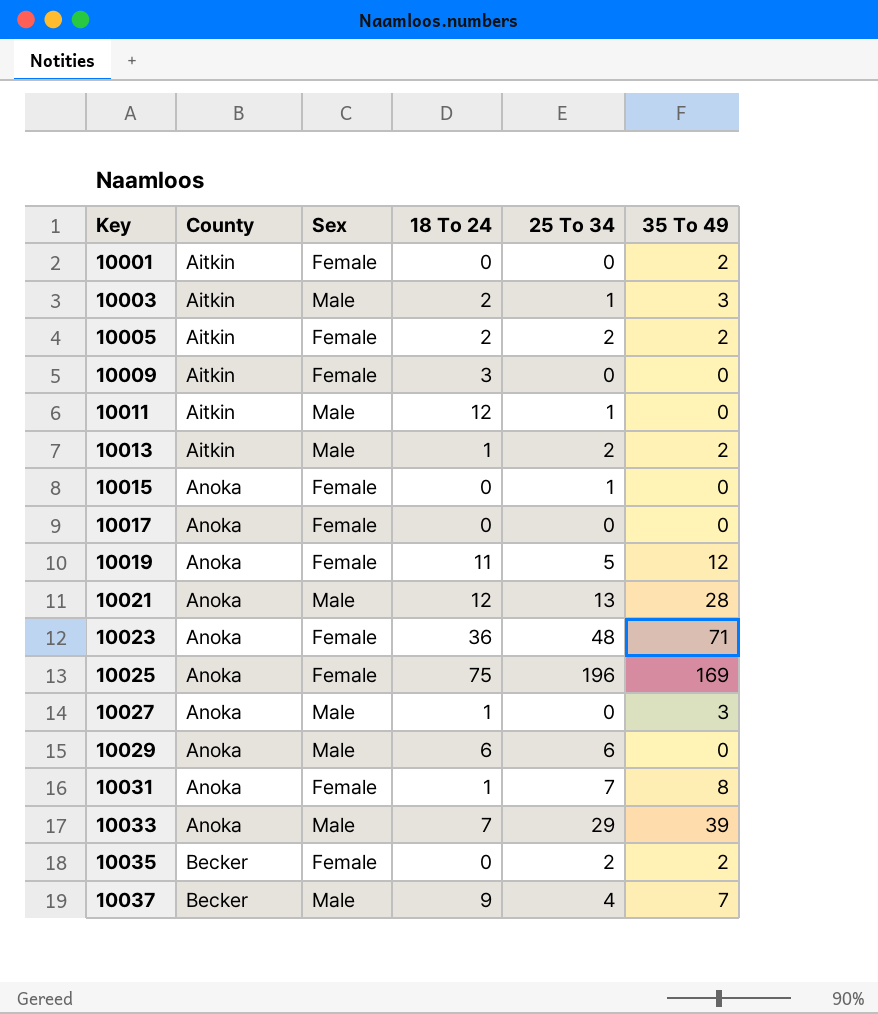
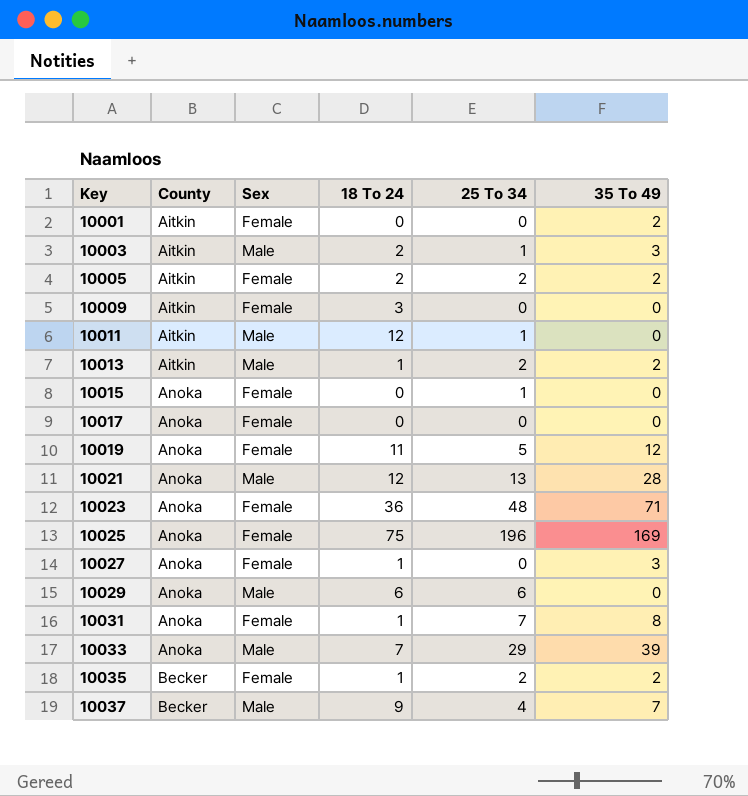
10027 | Sex: Male -> Female
10035 | 18 To 24: 0 -> 1

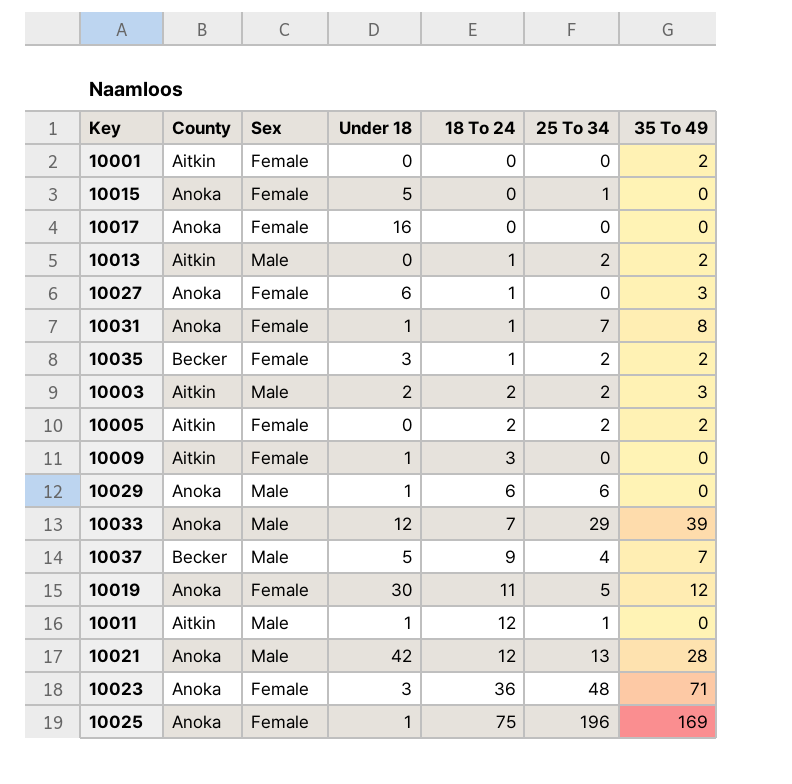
row order: Key ascending -> 18 To 24 ascending
column Under 18 | position: none -> 4
10003 | 25 To 34: 1 -> 2

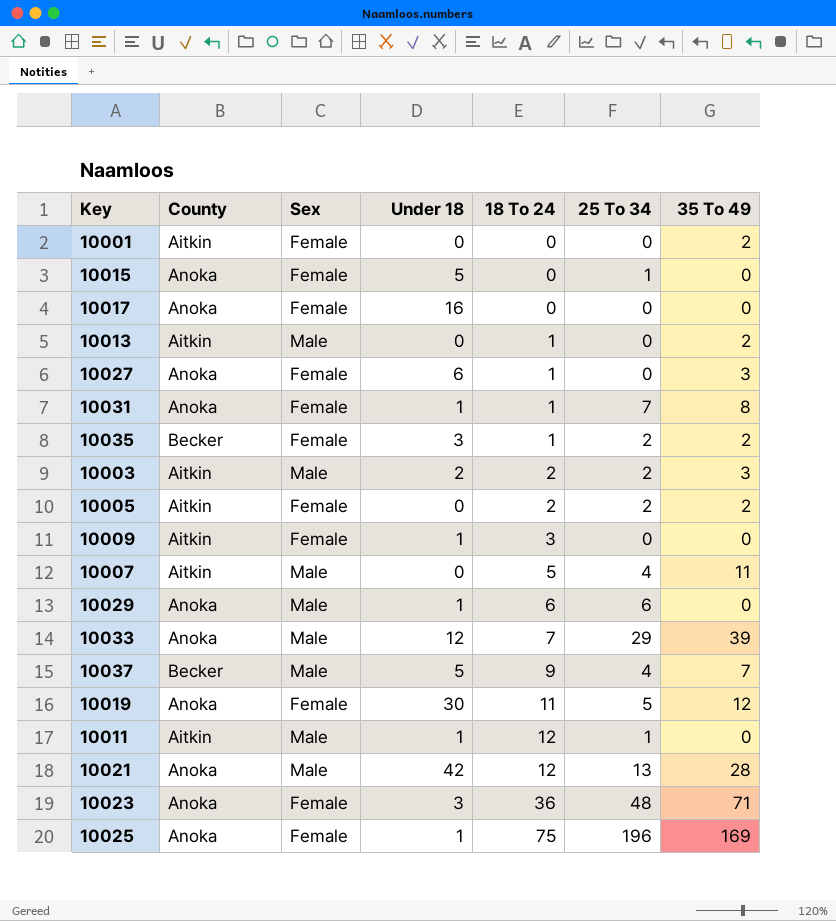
10013 | 25 To 34: 2 -> 0
row 10007: none -> Aitkin | Male | 0 | 5 | 4 | 11

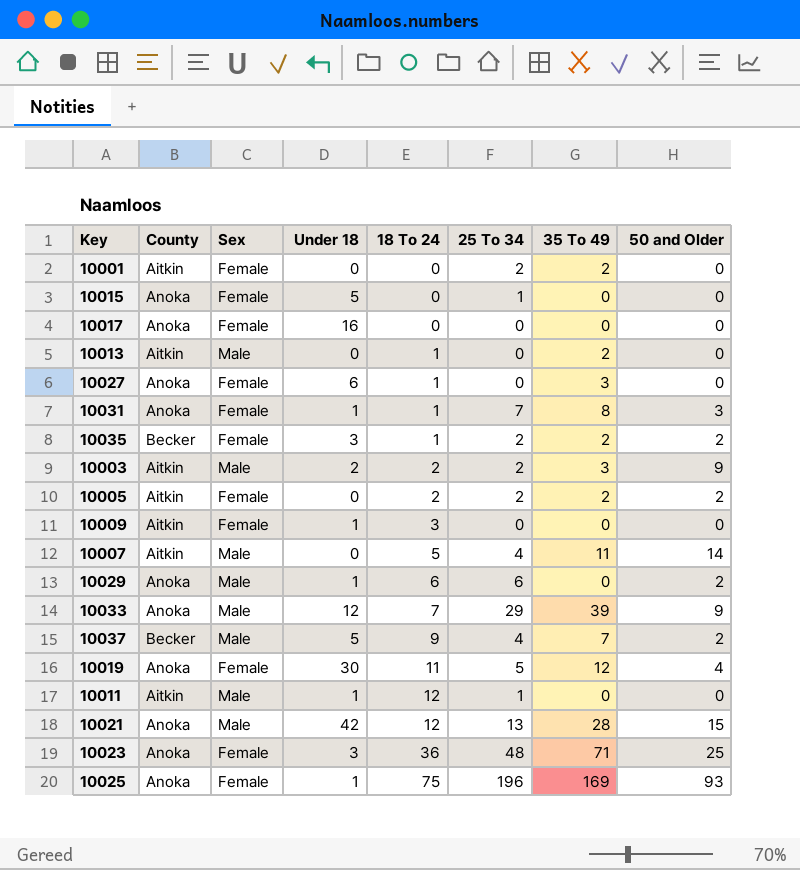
column 50 and Older | position: none -> 8
10001 | 25 To 34: 0 -> 2

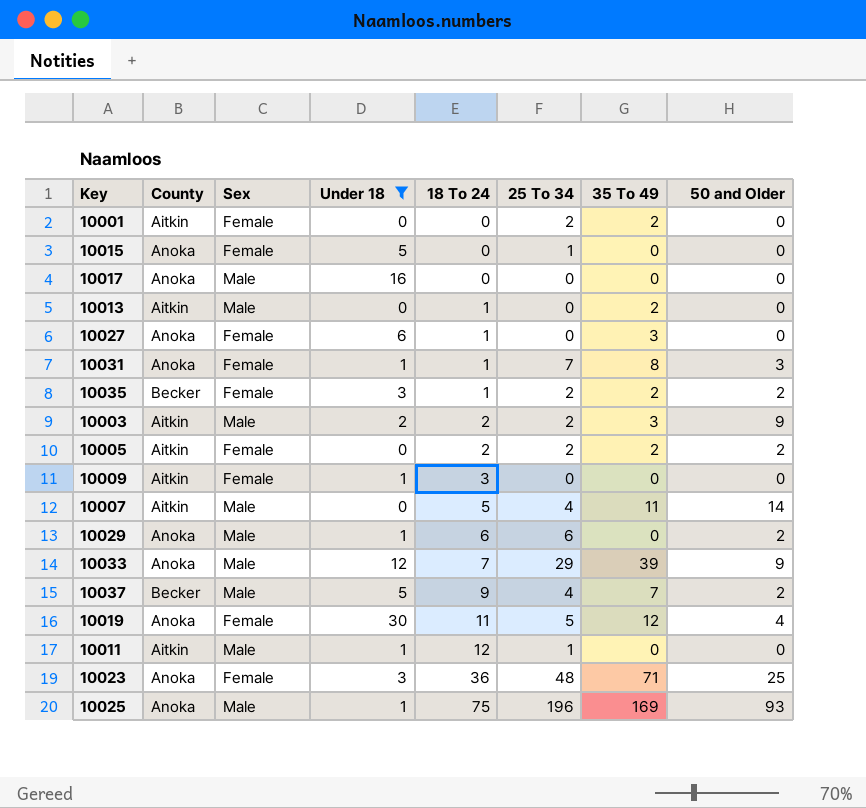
filter: none -> Under 18 != 42
10017 | Sex: Female -> Male
10025 | Sex: Female -> Male

